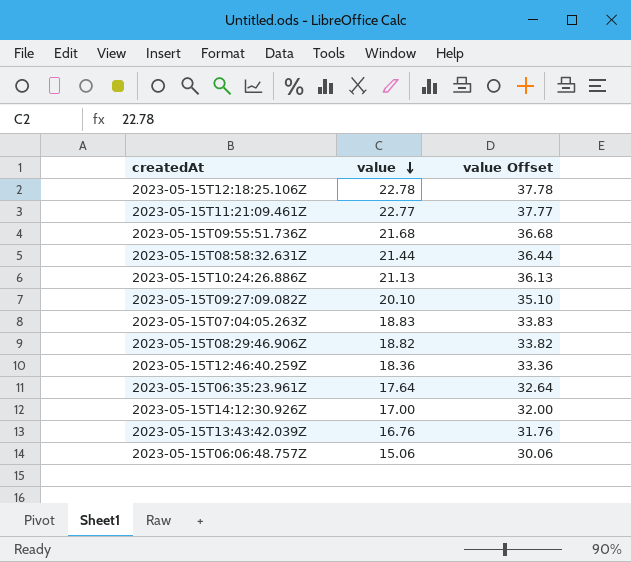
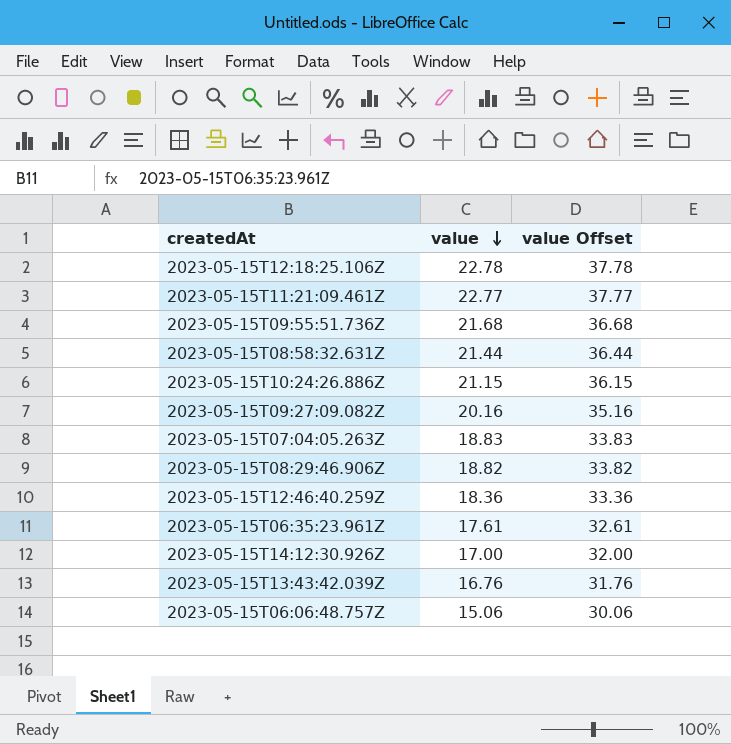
2023-05-15T10:24:26.886Z | value: 21.13 -> 21.15
2023-05-15T10:24:26.886Z | value Offset: 36.13 -> 36.15
2023-05-15T09:27:09.082Z | value: 20.10 -> 20.16
2023-05-15T09:27:09.082Z | value Offset: 35.10 -> 35.16
2023-05-15T06:35:23.961Z | value: 17.64 -> 17.61
2023-05-15T06:35:23.961Z | value Offset: 32.64 -> 32.61

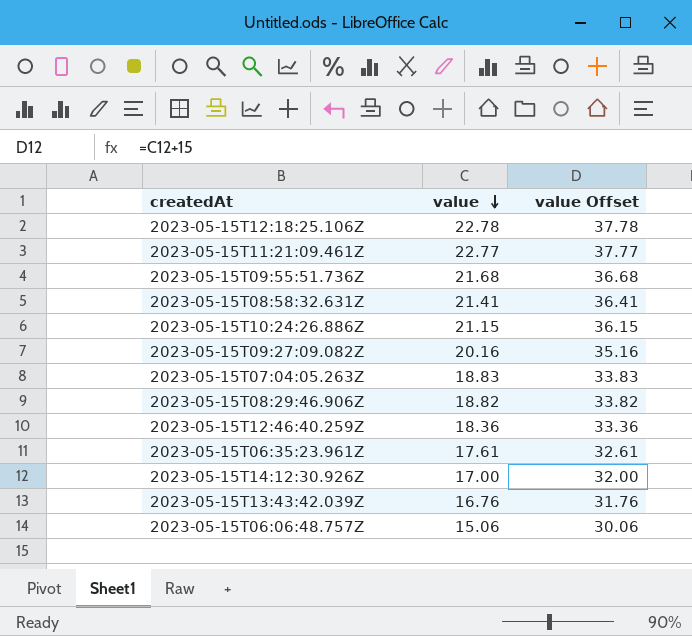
2023-05-15T08:58:32.631Z | value: 21.44 -> 21.41
2023-05-15T08:58:32.631Z | value Offset: 36.44 -> 36.41

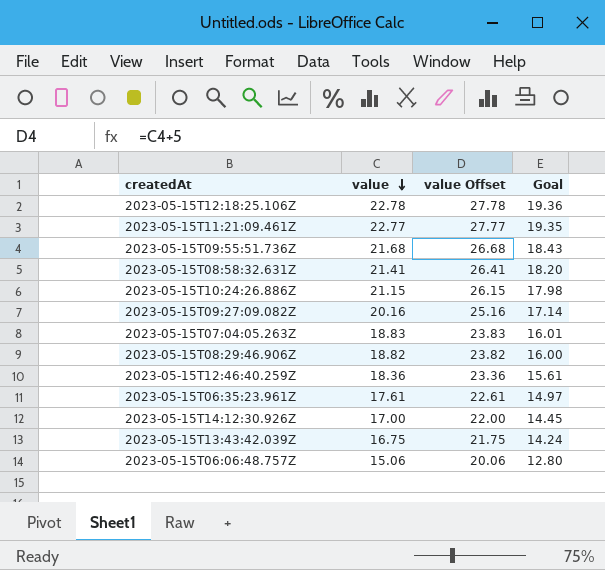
column value Offset | formula: [value] + 15 -> [value] + 5
column Goal | formula: none -> [value] * 0.85
2023-05-15T13:43:42.039Z | value: 16.76 -> 16.75

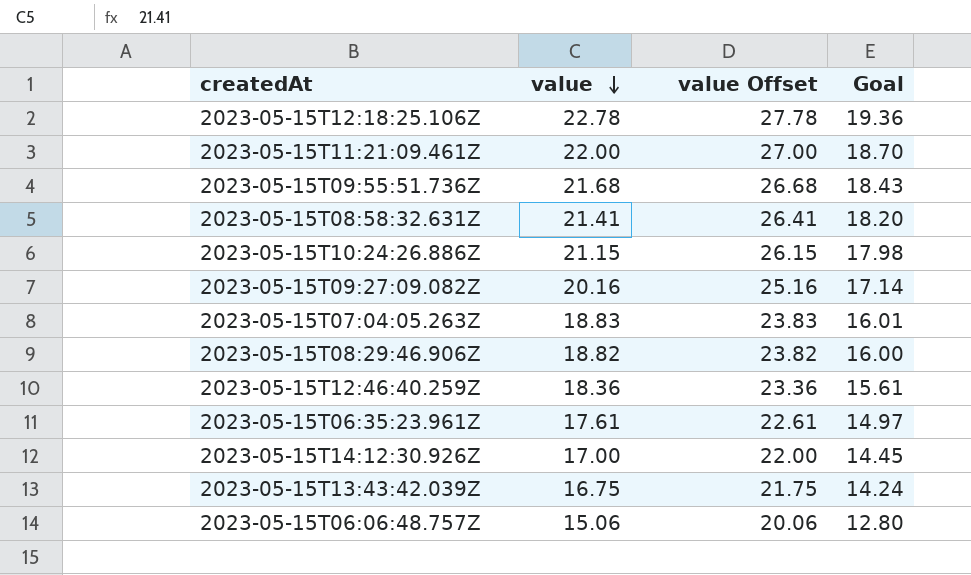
2023-05-15T11:21:09.461Z | value: 22.77 -> 22.00
2023-05-15T11:21:09.461Z | value Offset: 27.77 -> 27.00
2023-05-15T11:21:09.461Z | Goal: 19.35 -> 18.70

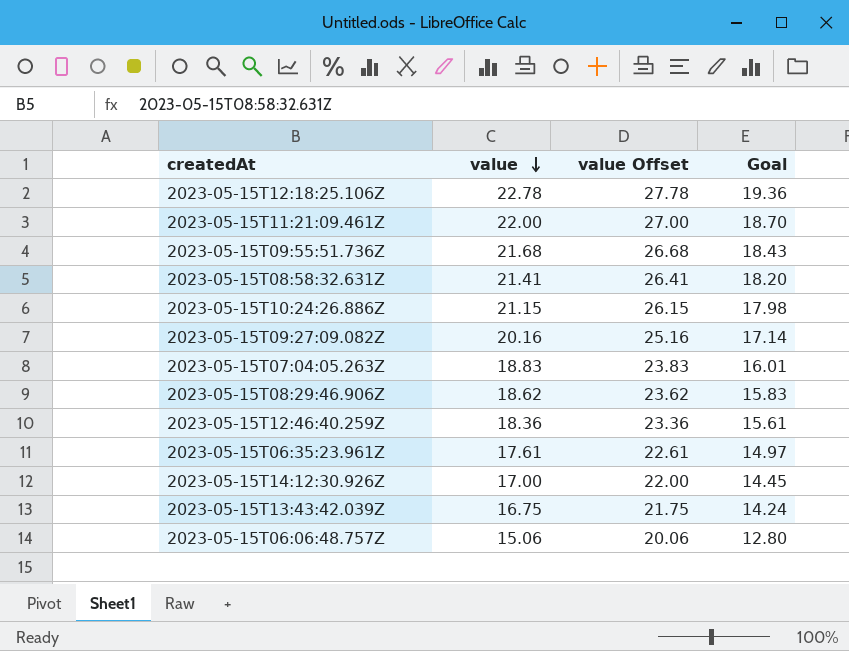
2023-05-15T08:29:46.906Z | value: 18.82 -> 18.62
2023-05-15T08:29:46.906Z | value Offset: 23.82 -> 23.62
2023-05-15T08:29:46.906Z | Goal: 16.00 -> 15.83

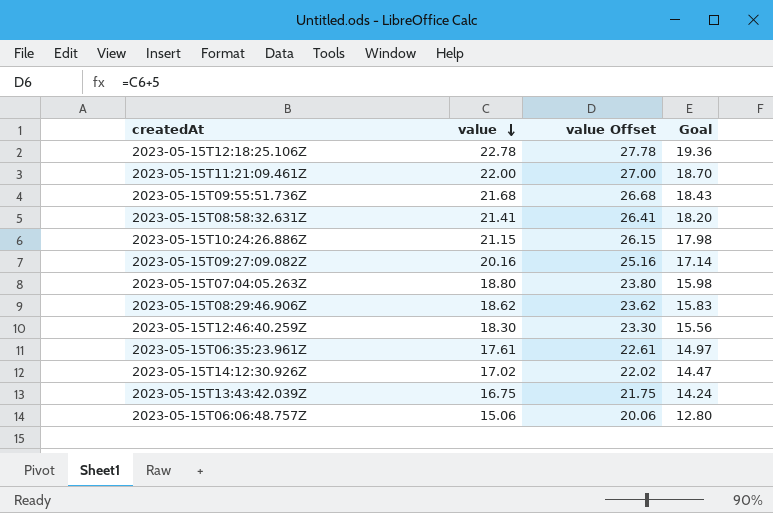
2023-05-15T07:04:05.263Z | value: 18.83 -> 18.80
2023-05-15T07:04:05.263Z | value Offset: 23.83 -> 23.80
2023-05-15T07:04:05.263Z | Goal: 16.01 -> 15.98
2023-05-15T12:46:40.259Z | value: 18.36 -> 18.30
2023-05-15T12:46:40.259Z | value Offset: 23.36 -> 23.30
2023-05-15T12:46:40.259Z | Goal: 15.61 -> 15.56
2023-05-15T14:12:30.926Z | value: 17.00 -> 17.02
2023-05-15T14:12:30.926Z | value Offset: 22.00 -> 22.02
2023-05-15T14:12:30.926Z | Goal: 14.45 -> 14.47

